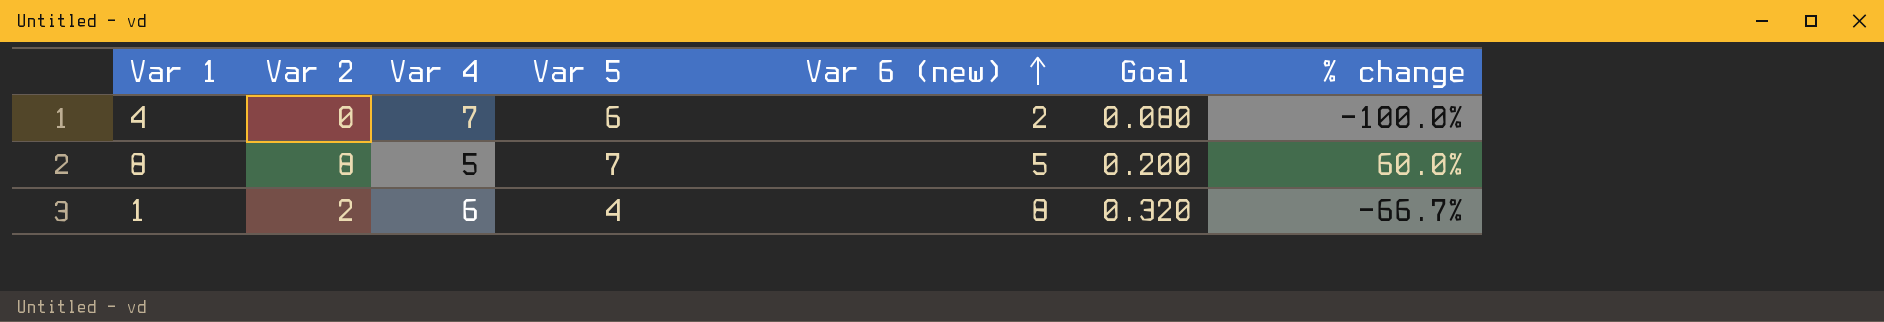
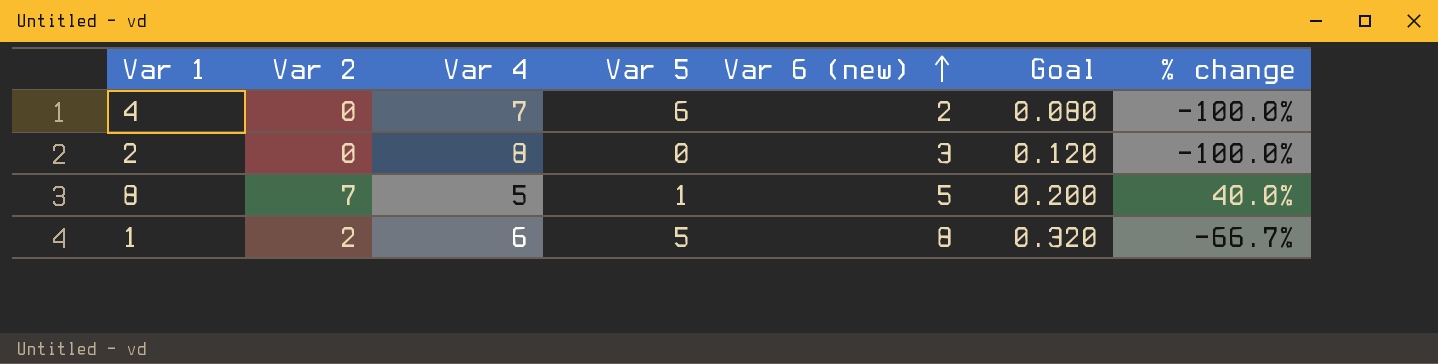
row 2: none -> 0 | 8 | 0 | 3 | 0.120 | -100.0%
8 | Var 2: 8 -> 7
8 | Var 5: 7 -> 1
8 | % change: 60.0% -> 40.0%
1 | Var 5: 4 -> 5

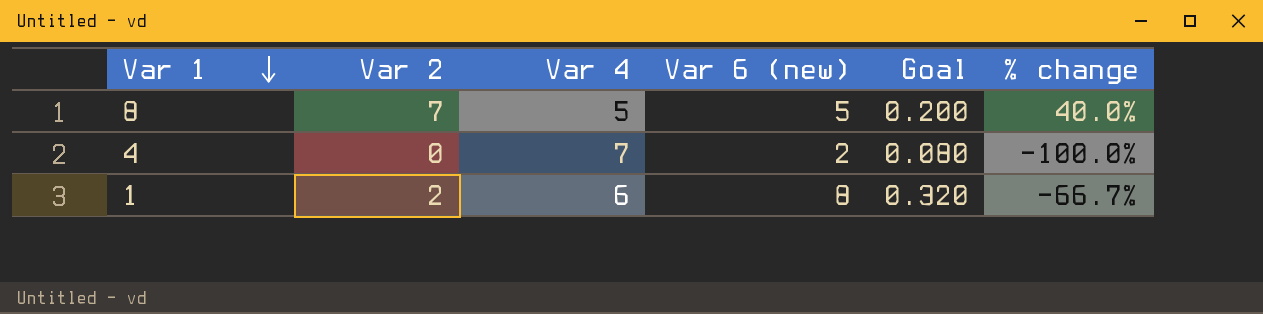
row order: Var 6 (new) ascending -> Var 1 descending
column Var 5 | position: 4 -> none
row 2: 0 | 8 | 0 | 3 | 0.120 | -100.0% -> none

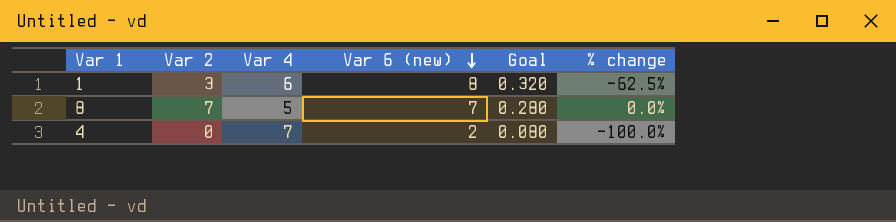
row order: Var 1 descending -> Var 6 (new) descending
column % change | formula: ([Var 2] - [Var 4]) / [Var 4] -> ([Var 2] - [Var 6 (new)]) / [Var 6 (new)]
1 | Var 2: 2 -> 3
8 | Var 6 (new): 5 -> 7
8 | Goal: 0.200 -> 0.280

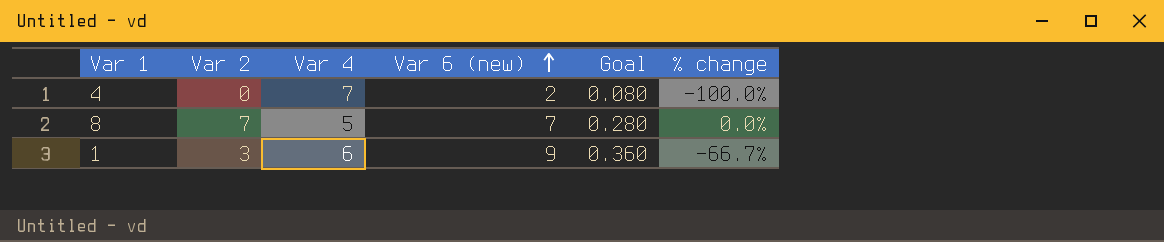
row order: Var 6 (new) descending -> Var 6 (new) ascending
1 | Var 6 (new): 8 -> 9
1 | Goal: 0.320 -> 0.360
1 | % change: -62.5% -> -66.7%

